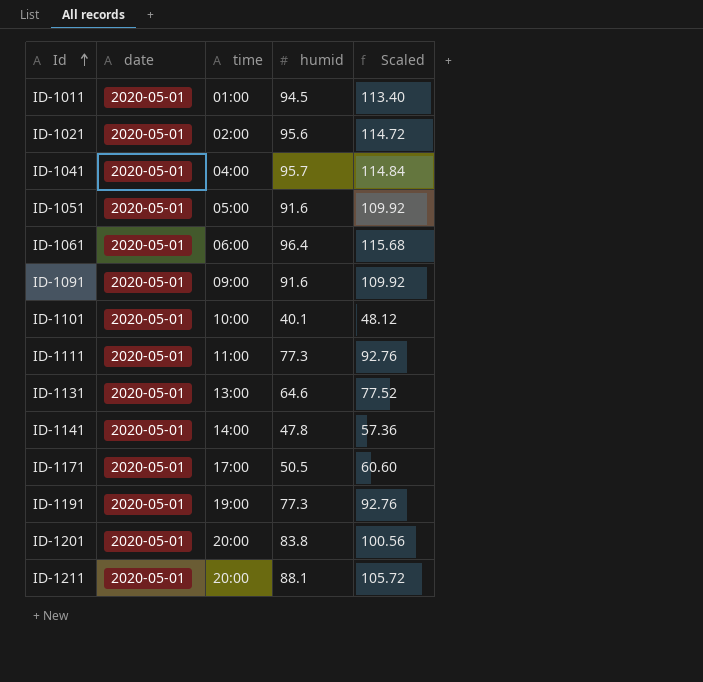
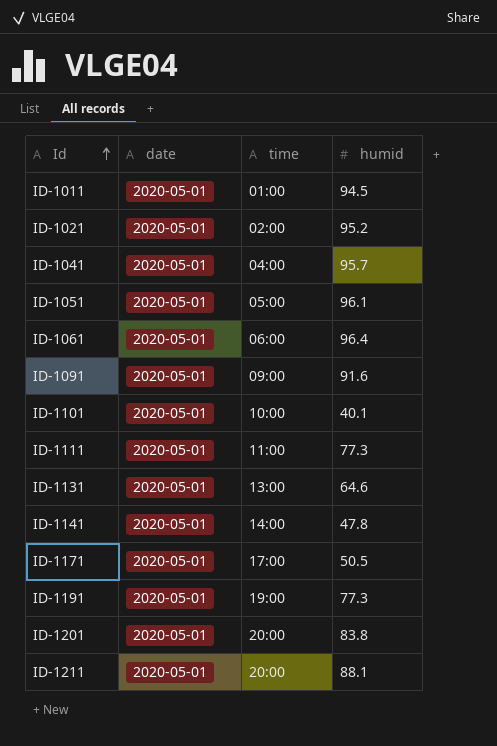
column Scaled | formula: [humid] * 1.2 -> none
ID-1021 | humid: 95.6 -> 95.2
ID-1051 | humid: 91.6 -> 96.1

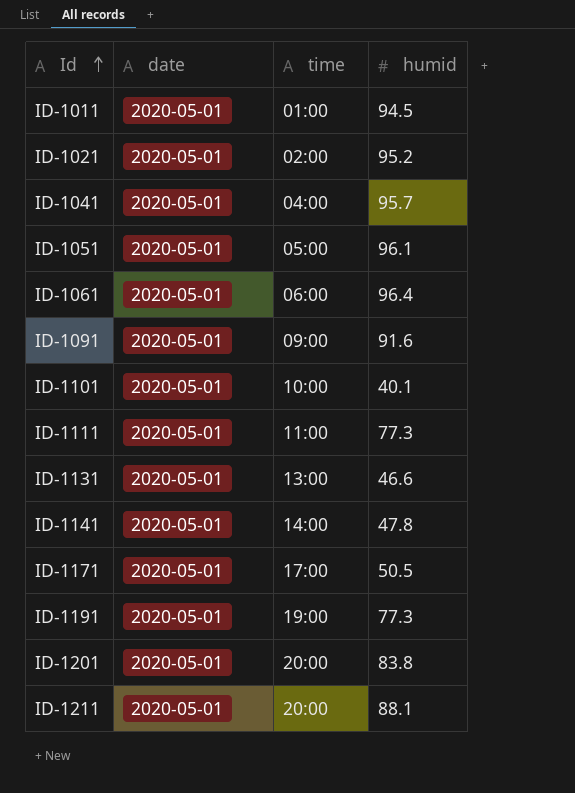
ID-1131 | humid: 64.6 -> 46.6

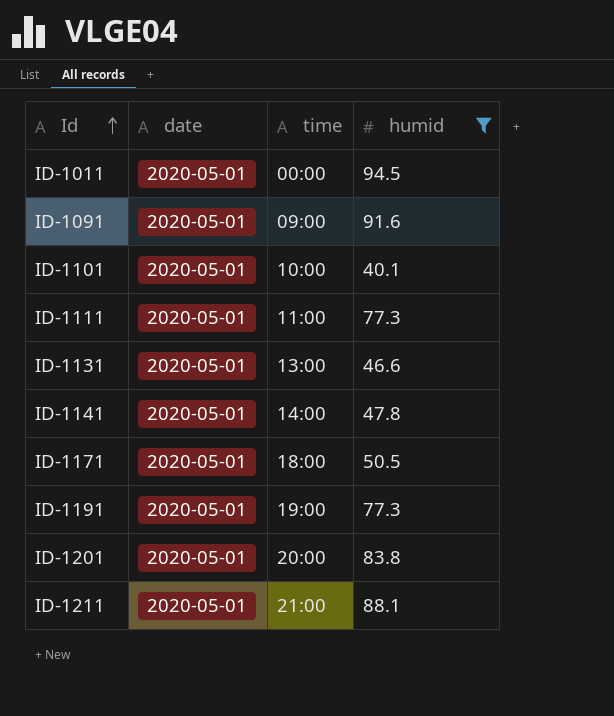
filter: none -> humid <= 94.5
ID-1011 | time: 01:00 -> 00:00
ID-1171 | time: 17:00 -> 18:00
ID-1211 | time: 20:00 -> 21:00

